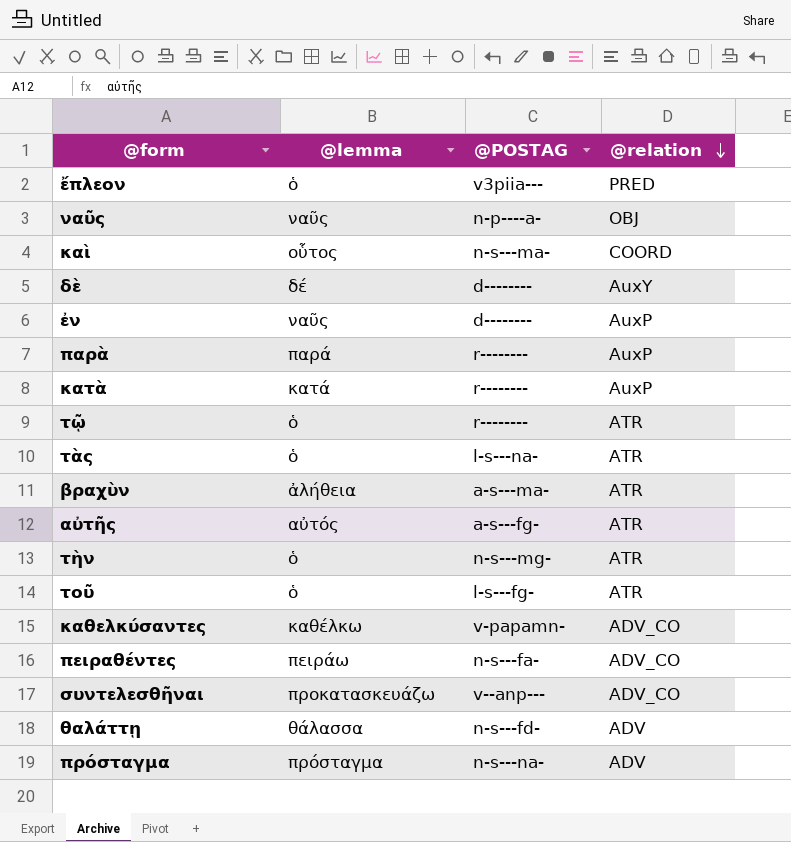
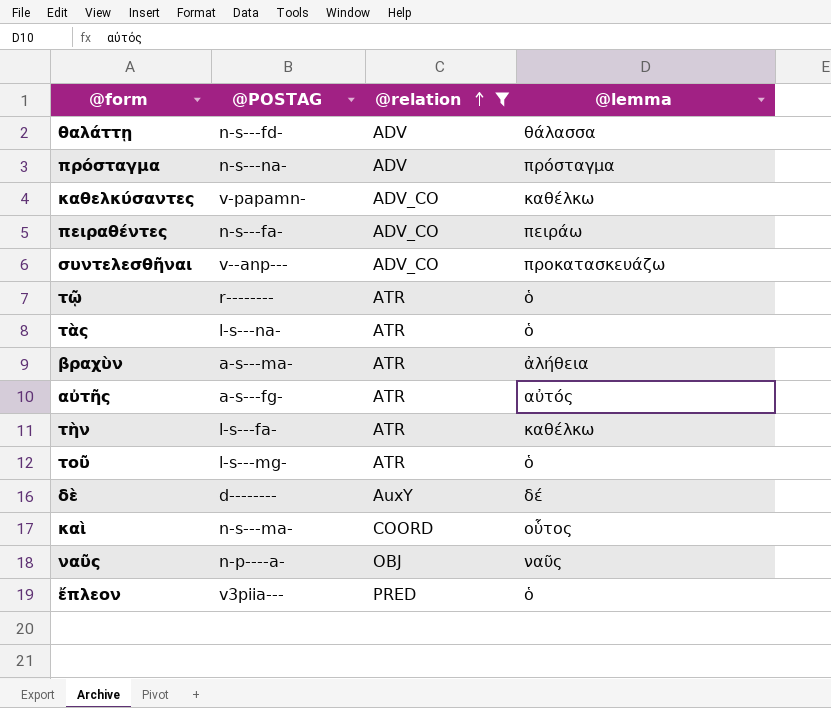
filter: none -> @relation != AuxP
row order: @relation descending -> @relation ascending
column @lemma | position: 2 -> 4
τὴν | @POSTAG: n-s---mg- -> l-s---fa-
τὴν | @lemma: ὁ -> καθέλκω
τοῦ | @POSTAG: l-s---fg- -> l-s---mg-

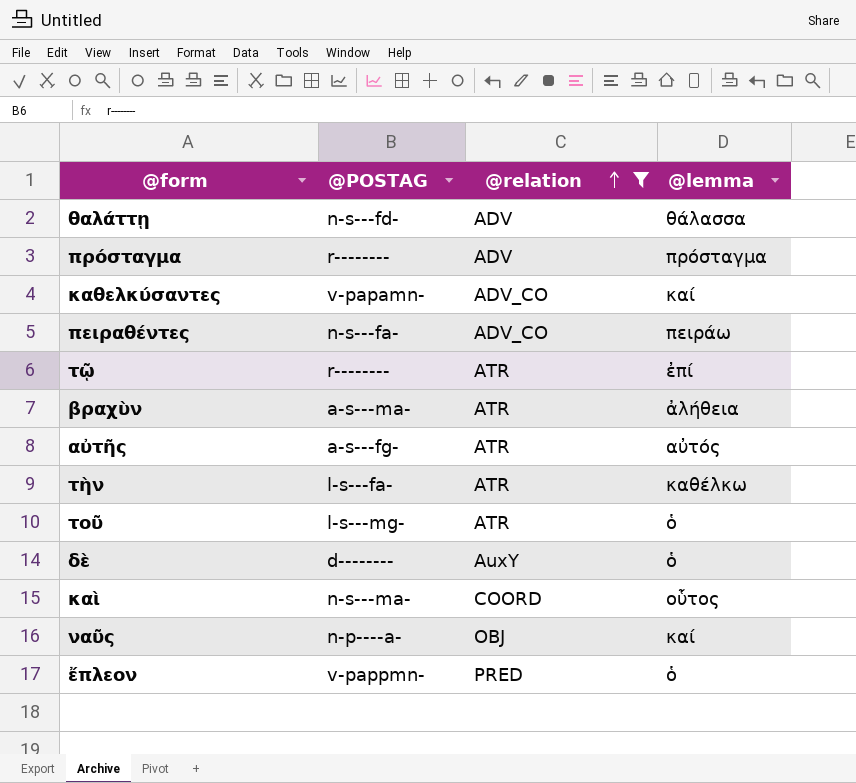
row συντελεσθῆναι: v--anp--- | ADV_CO | προκατασκευάζω -> none
row τὰς: l-s---na- | ATR | ὁ -> none
πρόσταγμα | @POSTAG: n-s---na- -> r--------
καθελκύσαντες | @lemma: καθέλκω -> καί
τῷ | @lemma: ὁ -> ἐπί
δὲ | @lemma: δέ -> ὁ
ναῦς | @lemma: ναῦς -> καί
ἔπλεον | @POSTAG: v3piia--- -> v-pappmn-

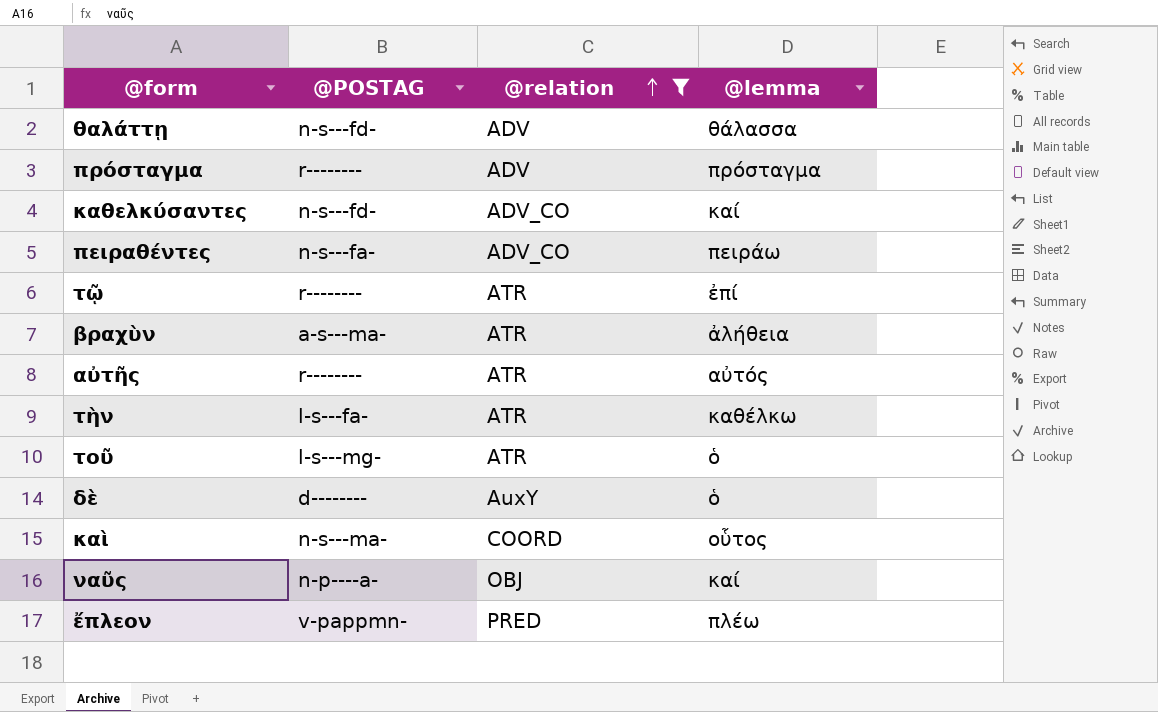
καθελκύσαντες | @POSTAG: v-papamn- -> n-s---fd-
αὐτῆς | @POSTAG: a-s---fg- -> r--------
ἔπλεον | @lemma: ὁ -> πλέω

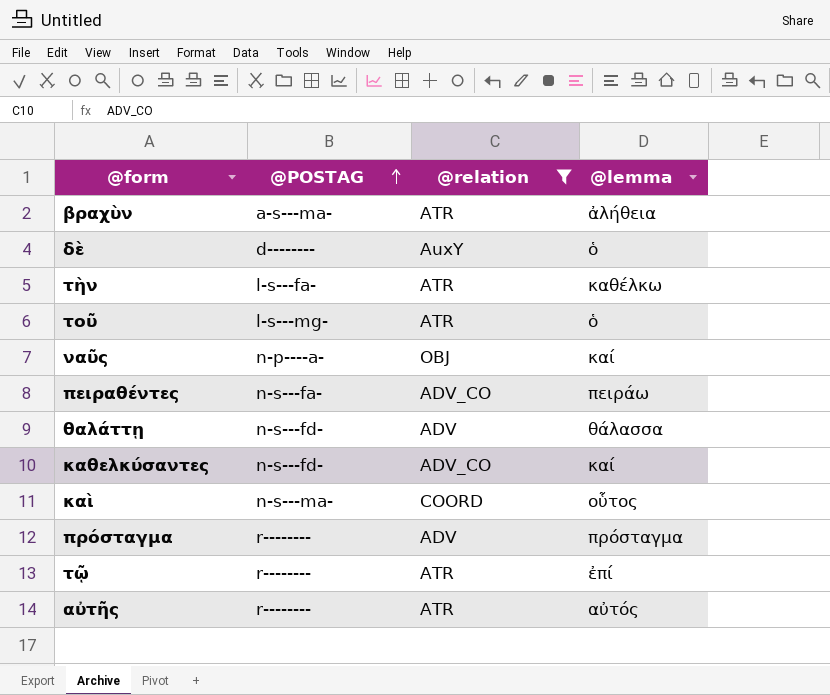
row order: @relation ascending -> @POSTAG ascending
row ἔπλεον: v-pappmn- | PRED | πλέω -> none

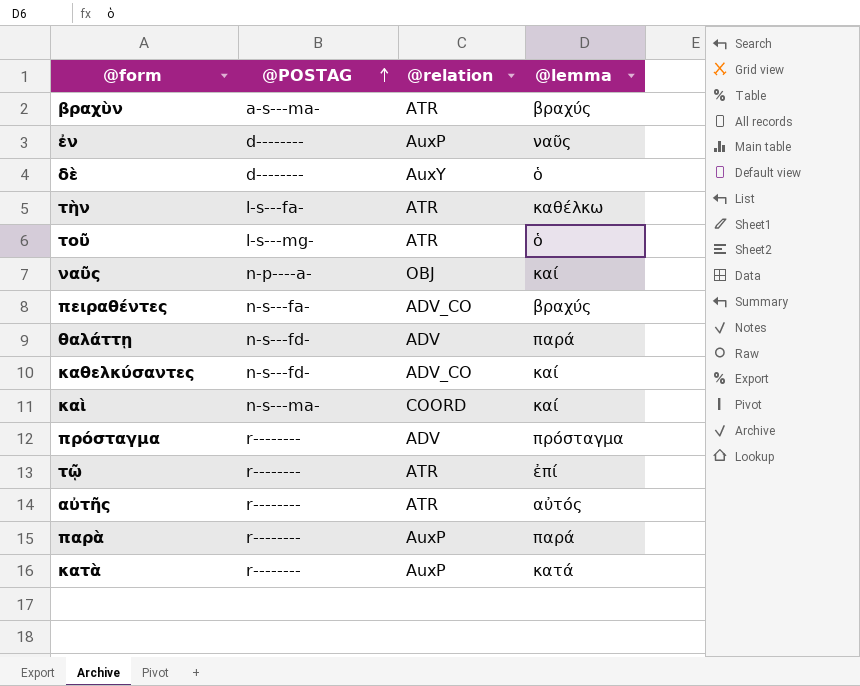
filter: @relation != AuxP -> none
βραχὺν | @lemma: ἀλήθεια -> βραχύς
πειραθέντες | @lemma: πειράω -> βραχύς
θαλάττῃ | @lemma: θάλασσα -> παρά
καὶ | @lemma: οὗτος -> καί

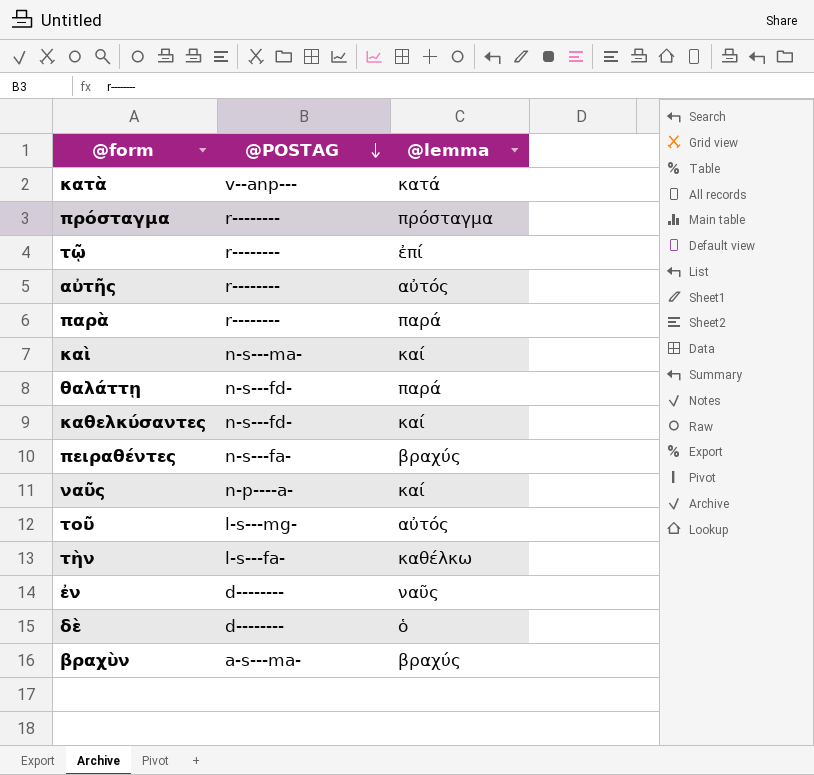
row order: @POSTAG ascending -> @POSTAG descending
column @relation | position: 3 -> none
κατὰ | @POSTAG: r-------- -> v--anp---
τοῦ | @lemma: ὁ -> αὐτός

